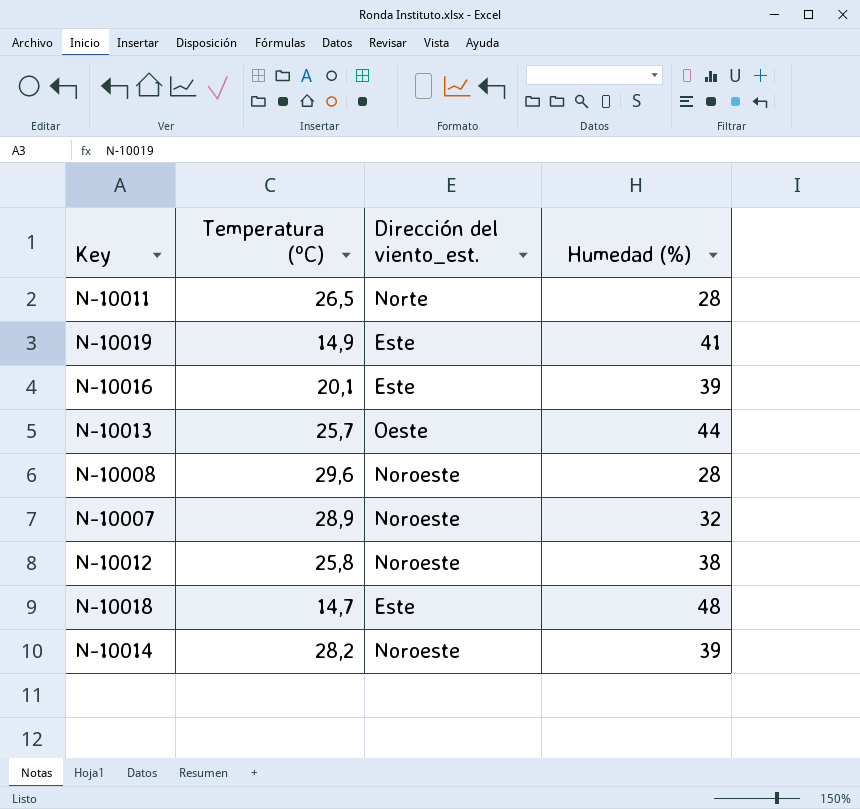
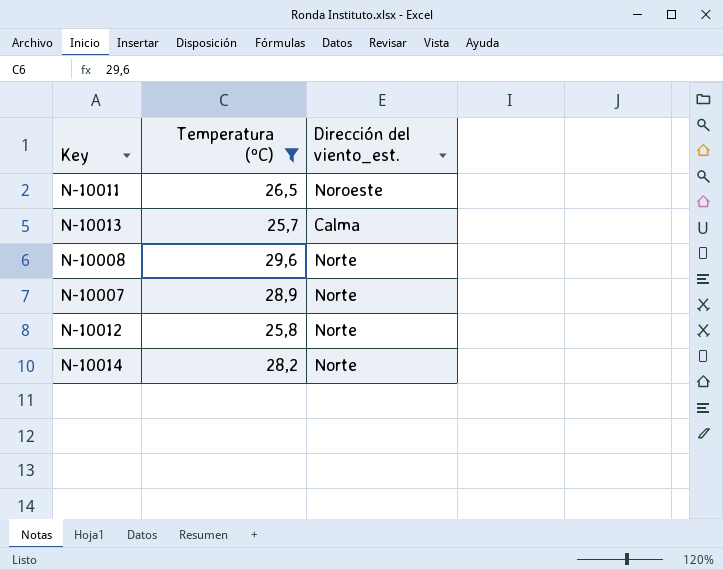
filter: none -> Temperatura (ºC) >= 25,7
column Humedad (%) | position: 4 -> none
N-10011 | Dirección del viento_est.: Norte -> Noroeste
N-10013 | Dirección del viento_est.: Oeste -> Calma
N-10008 | Dirección del viento_est.: Noroeste -> Norte
N-10007 | Dirección del viento_est.: Noroeste -> Norte
N-10012 | Dirección del viento_est.: Noroeste -> Norte
N-10014 | Dirección del viento_est.: Noroeste -> Norte

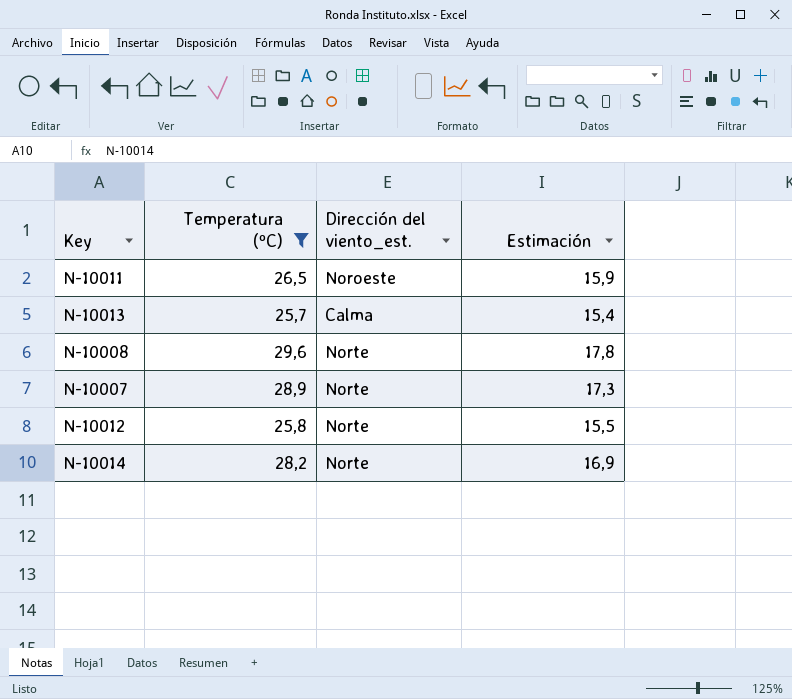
column Estimación | formula: none -> [Temperatura (ºC)] * 0,6

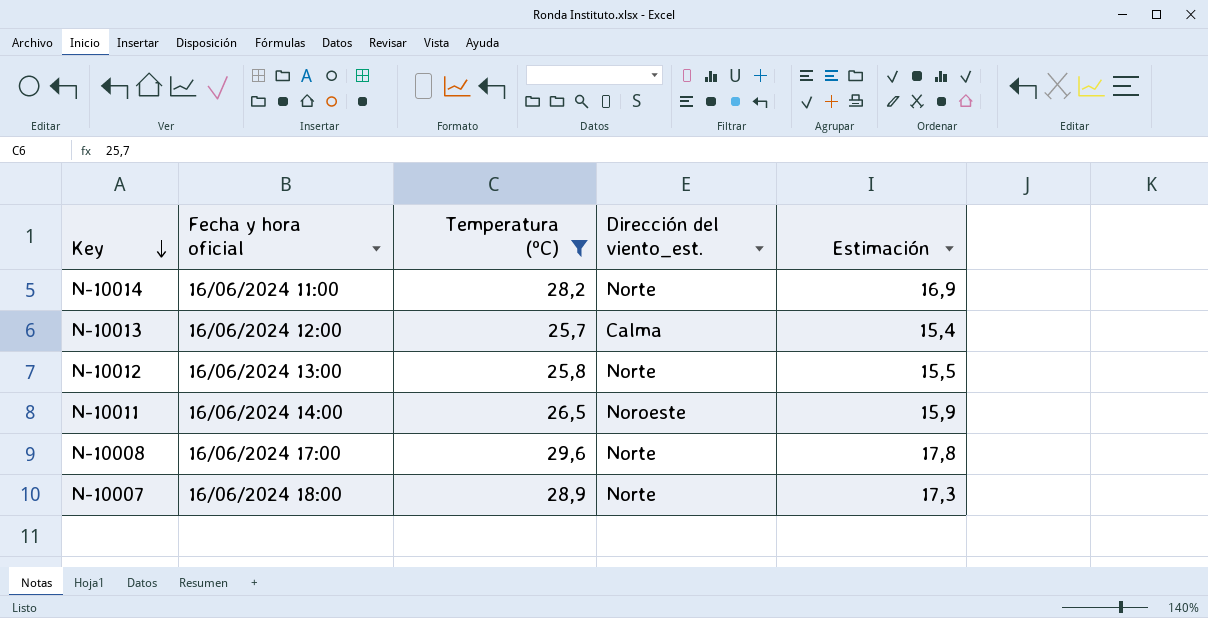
row order: none -> Key descending
column Fecha y hora oficial | position: none -> 2

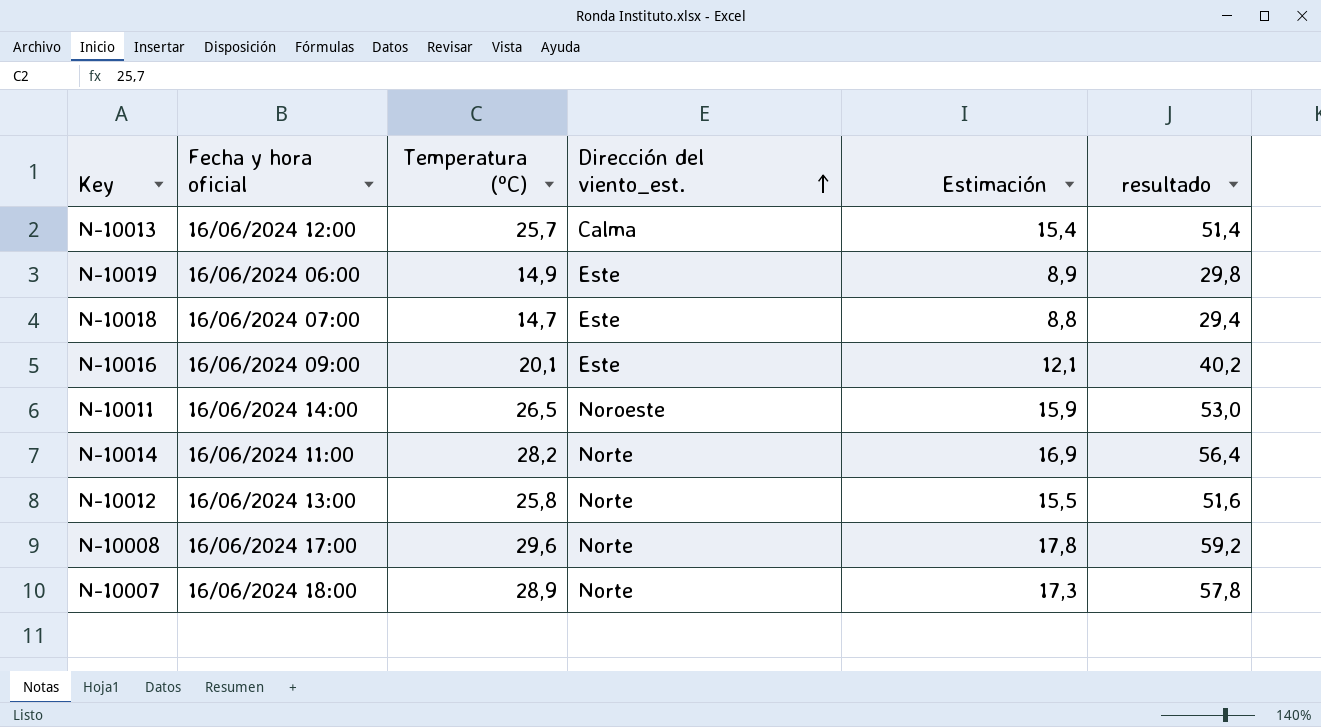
filter: Temperatura (ºC) >= 25,7 -> none
row order: Key descending -> Dirección del viento_est. ascending
column resultado | formula: none -> [Temperatura (ºC)] * 2

